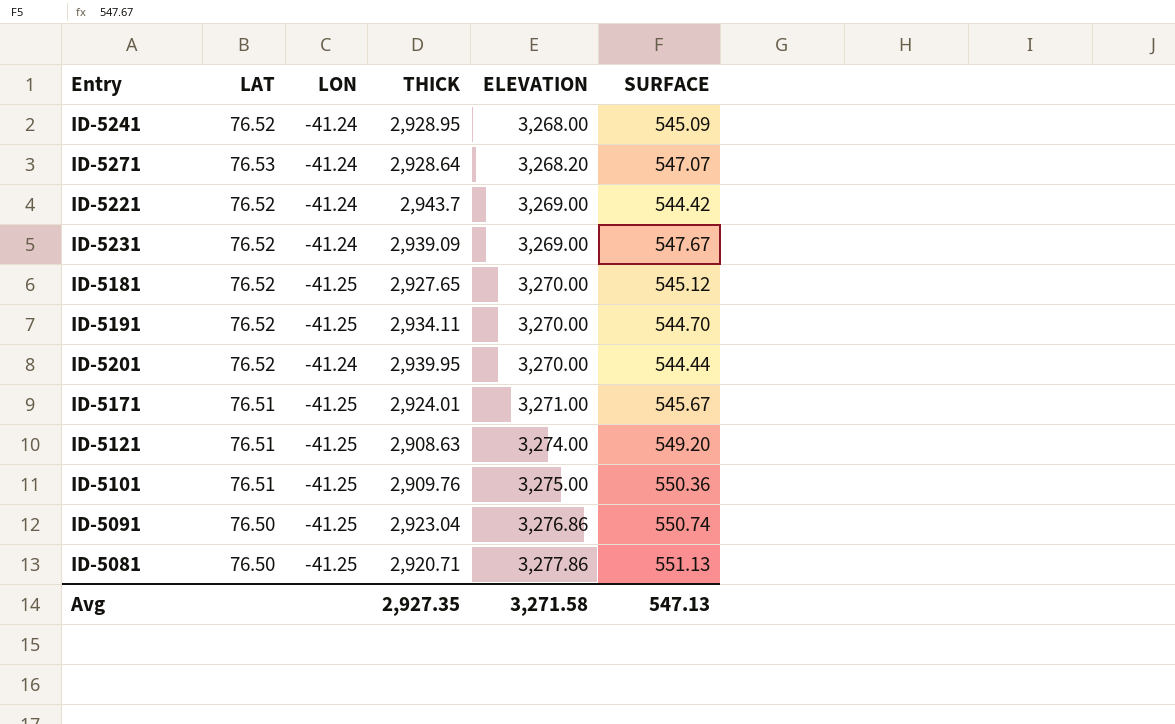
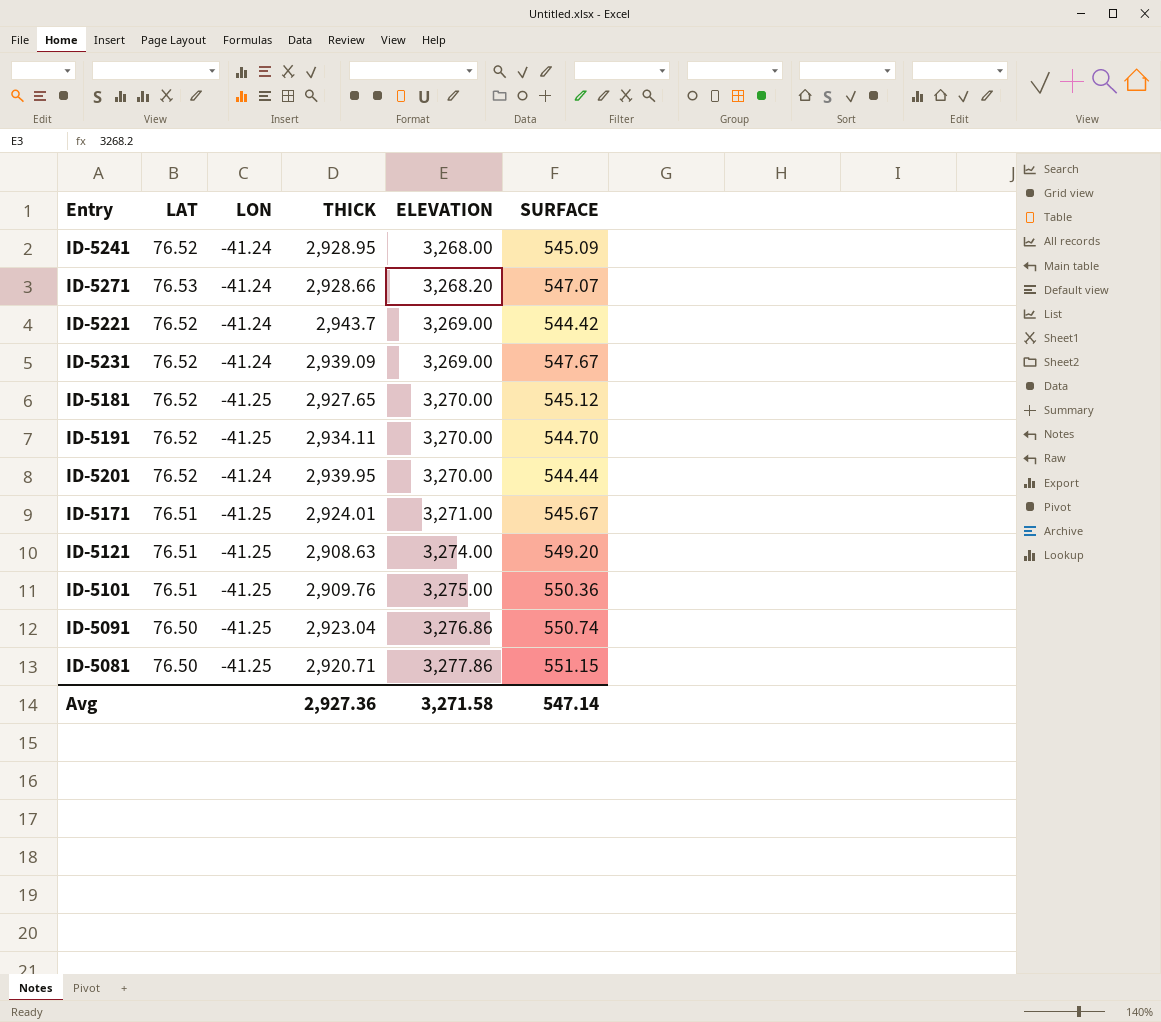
ID-5271 | THICK: 2,928.64 -> 2,928.66
ID-5081 | SURFACE: 551.13 -> 551.15
Avg | THICK: 2,927.35 -> 2,927.36
Avg | SURFACE: 547.13 -> 547.14

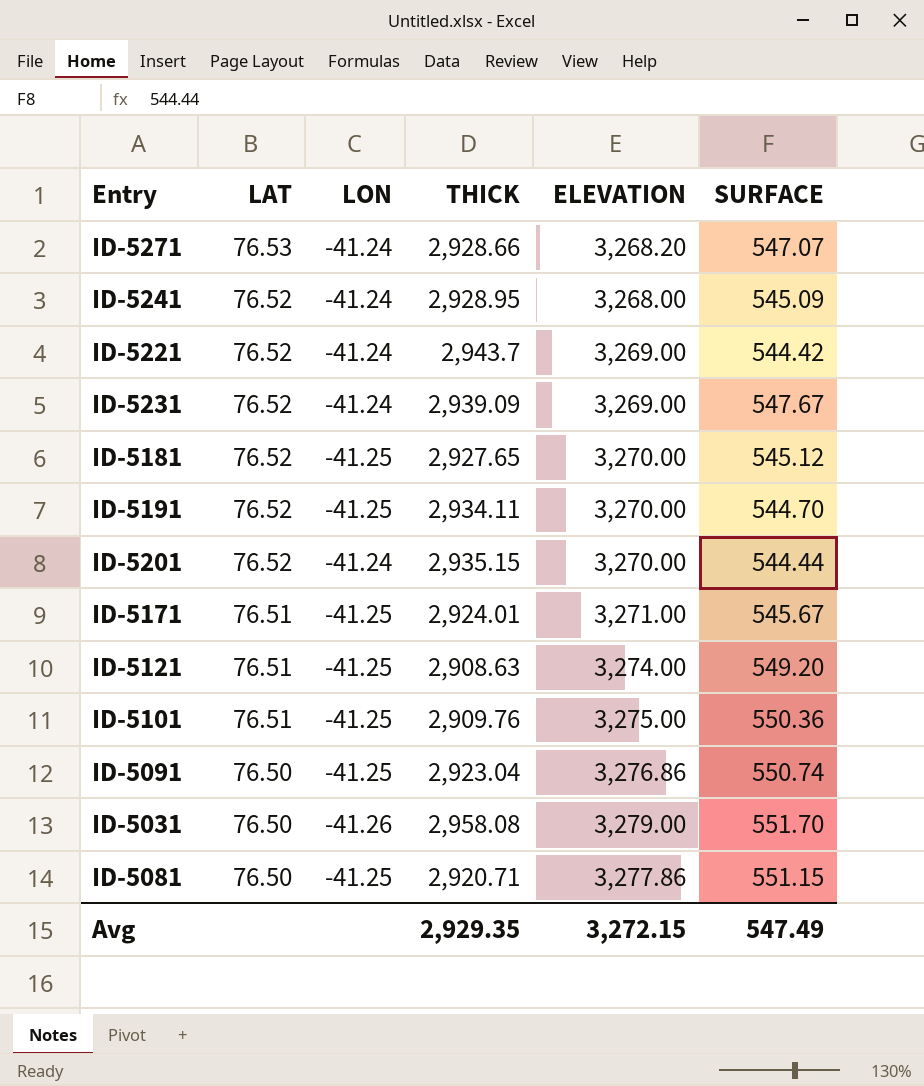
row order: ELEVATION ascending -> LAT descending
ID-5201 | THICK: 2,939.95 -> 2,935.15
row ID-5031: none -> 76.50 | -41.26 | 2,958.08 | 3,279.00 | 551.70
Avg | THICK: 2,927.36 -> 2,929.35
Avg | ELEVATION: 3,271.58 -> 3,272.15
Avg | SURFACE: 547.14 -> 547.49

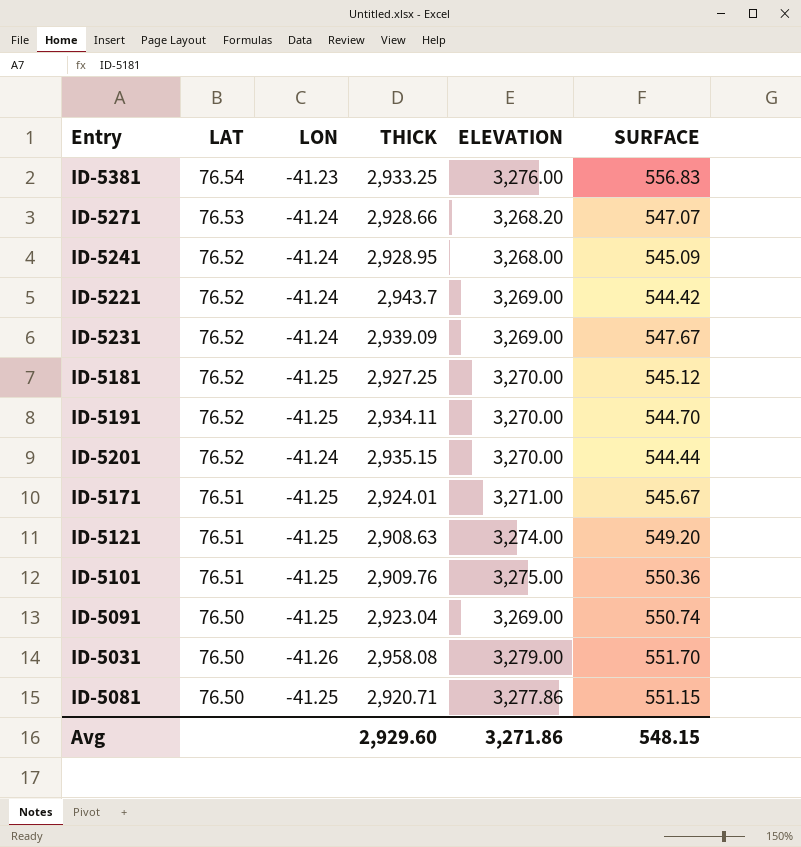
row ID-5381: none -> 76.54 | -41.23 | 2,933.25 | 3,276.00 | 556.83
ID-5181 | THICK: 2,927.65 -> 2,927.25
ID-5091 | ELEVATION: 3,276.86 -> 3,269.00
Avg | THICK: 2,929.35 -> 2,929.60
Avg | ELEVATION: 3,272.15 -> 3,271.86
Avg | SURFACE: 547.49 -> 548.15

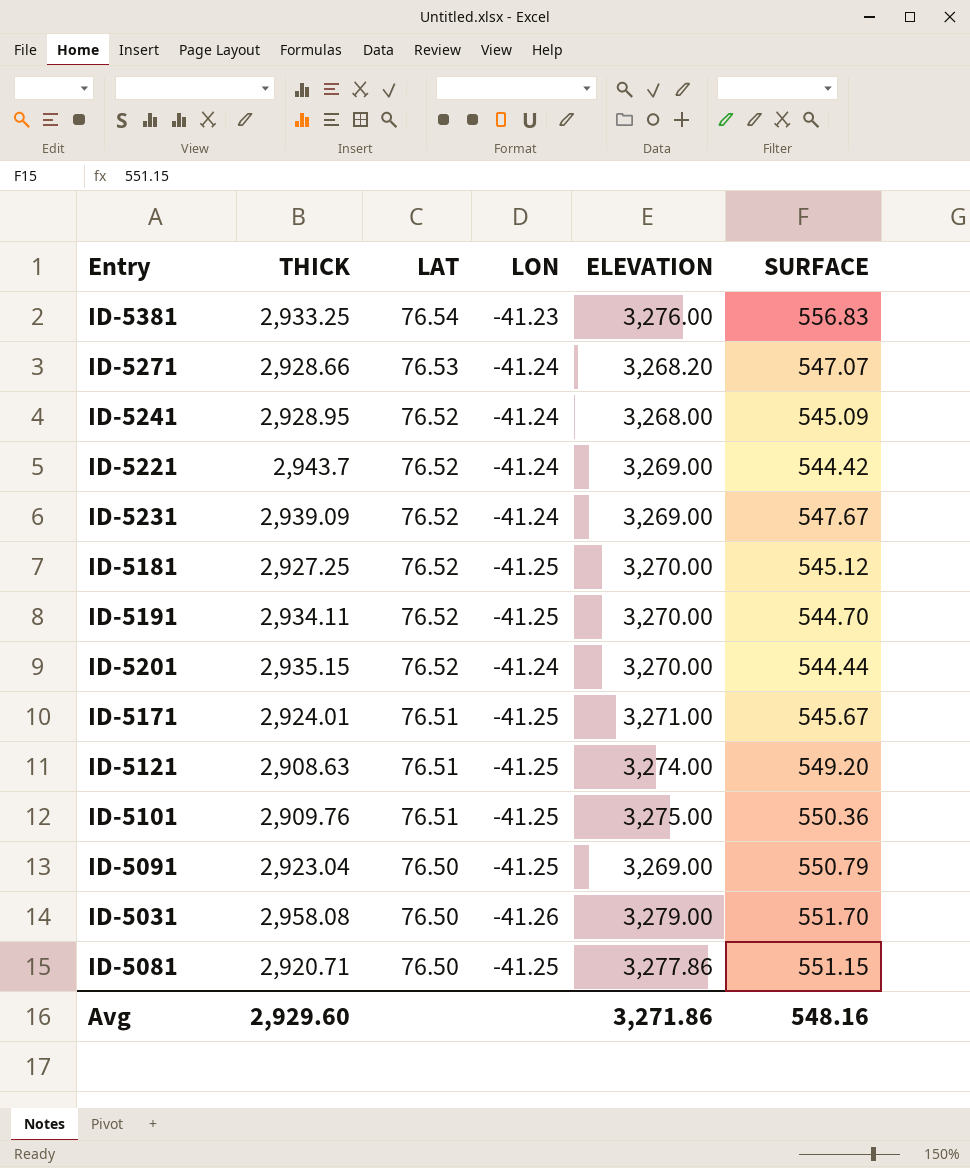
column THICK | position: 4 -> 2
ID-5091 | SURFACE: 550.74 -> 550.79
Avg | SURFACE: 548.15 -> 548.16

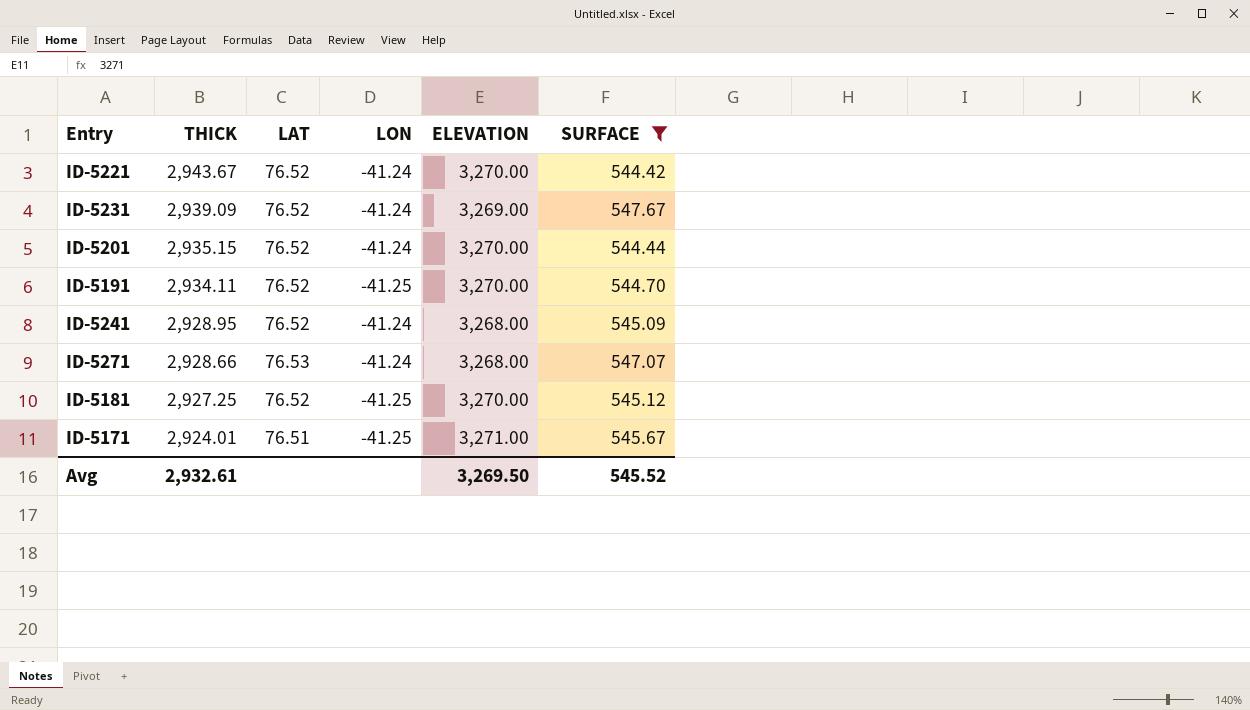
filter: none -> SURFACE <= 547.67
row order: LAT descending -> THICK descending
ID-5221 | THICK: 2,943.7 -> 2,943.67
ID-5221 | ELEVATION: 3,269.00 -> 3,270.00
ID-5271 | ELEVATION: 3,268.20 -> 3,268.00
Avg | THICK: 2,929.60 -> 2,932.61
Avg | ELEVATION: 3,271.86 -> 3,269.50
Avg | SURFACE: 548.16 -> 545.52

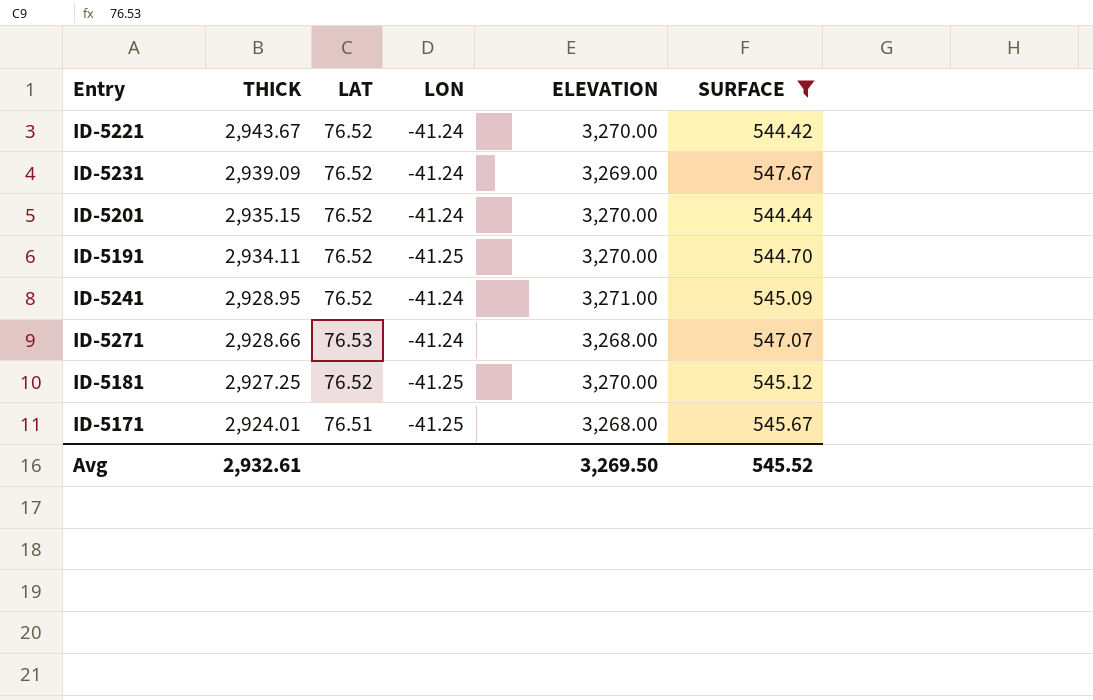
ID-5241 | ELEVATION: 3,268.00 -> 3,271.00
ID-5171 | ELEVATION: 3,271.00 -> 3,268.00

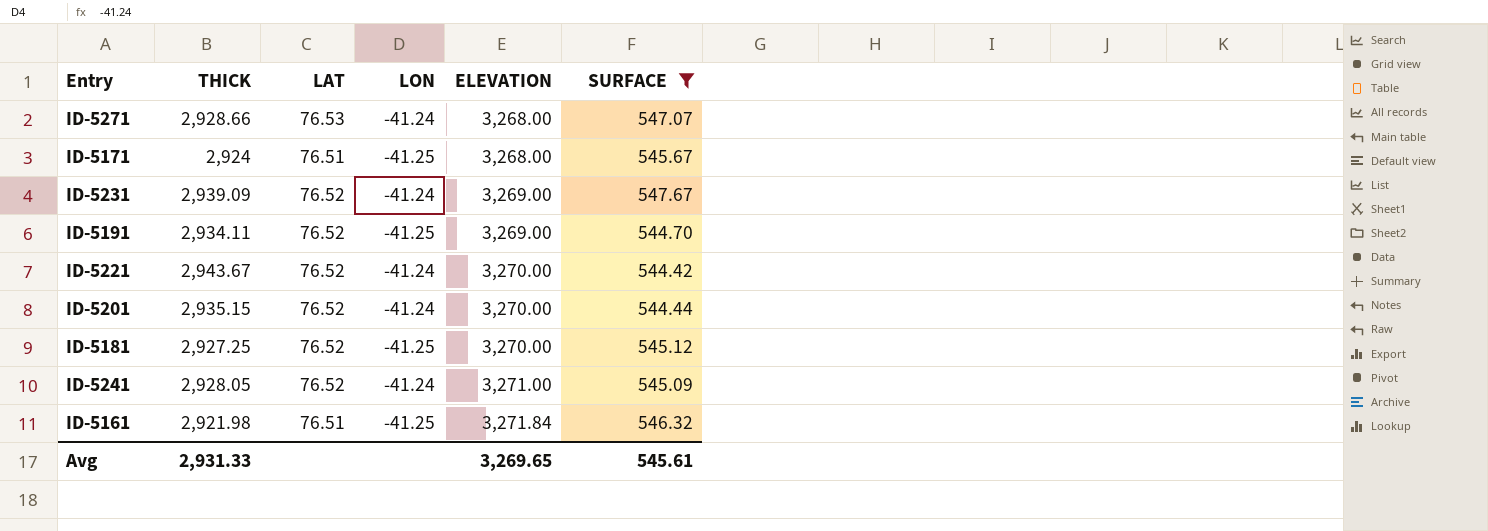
row order: THICK descending -> ELEVATION ascending
ID-5171 | THICK: 2,924.01 -> 2,924
ID-5191 | ELEVATION: 3,270.00 -> 3,269.00
ID-5241 | THICK: 2,928.95 -> 2,928.05
row ID-5161: none -> 2,921.98 | 76.51 | -41.25 | 3,271.84 | 546.32
Avg | THICK: 2,932.61 -> 2,931.33
Avg | ELEVATION: 3,269.50 -> 3,269.65
Avg | SURFACE: 545.52 -> 545.61

